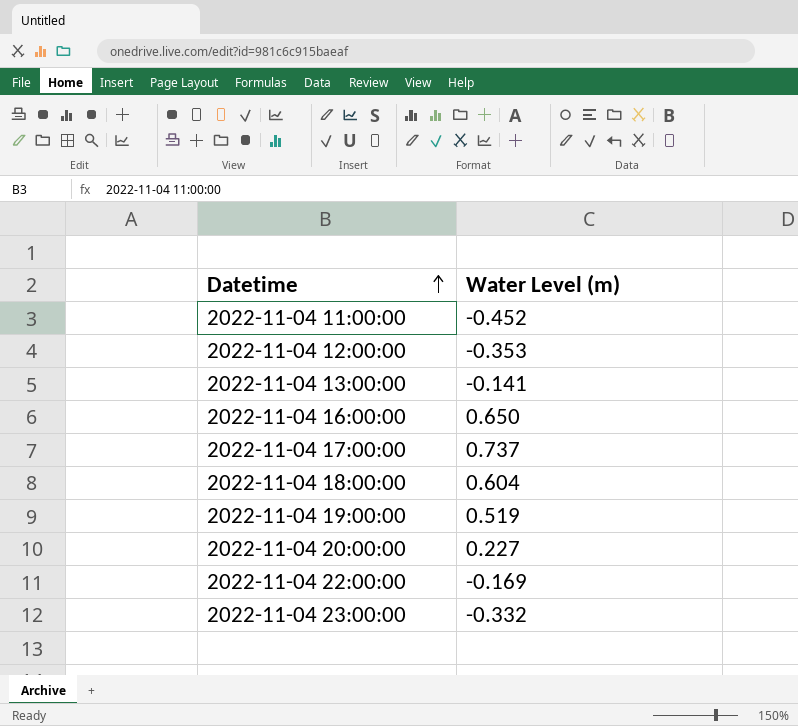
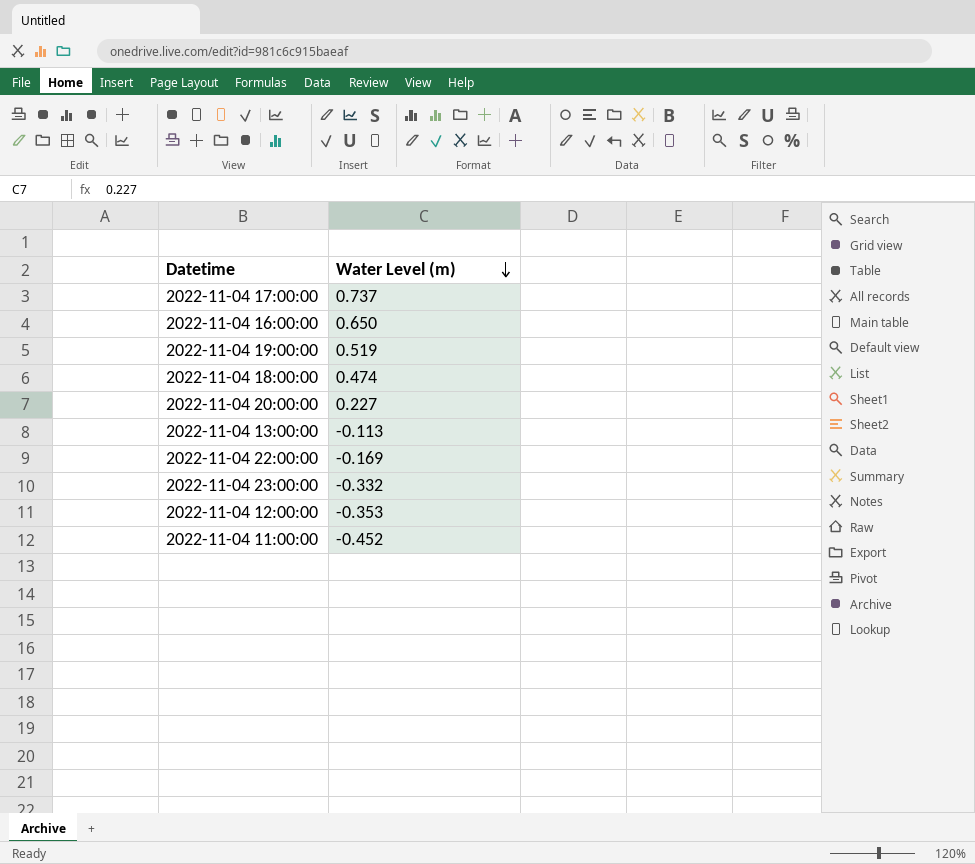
row order: Datetime ascending -> Water Level (m) descending
2022-11-04 18:00:00 | Water Level (m): 0.604 -> 0.474
2022-11-04 13:00:00 | Water Level (m): -0.141 -> -0.113

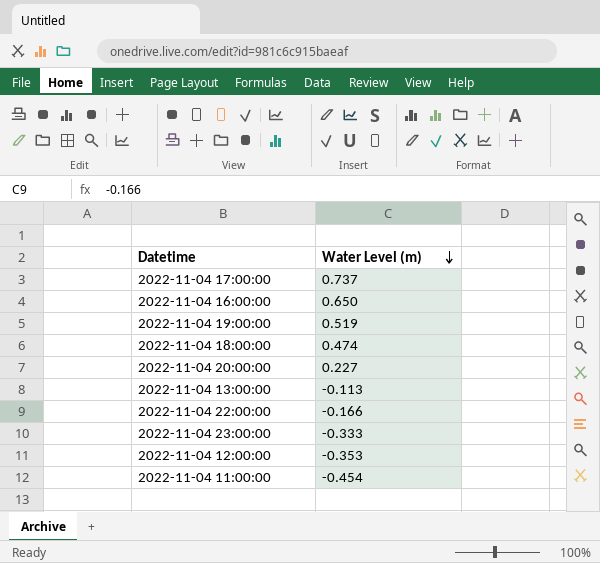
2022-11-04 22:00:00 | Water Level (m): -0.169 -> -0.166
2022-11-04 23:00:00 | Water Level (m): -0.332 -> -0.333
2022-11-04 11:00:00 | Water Level (m): -0.452 -> -0.454

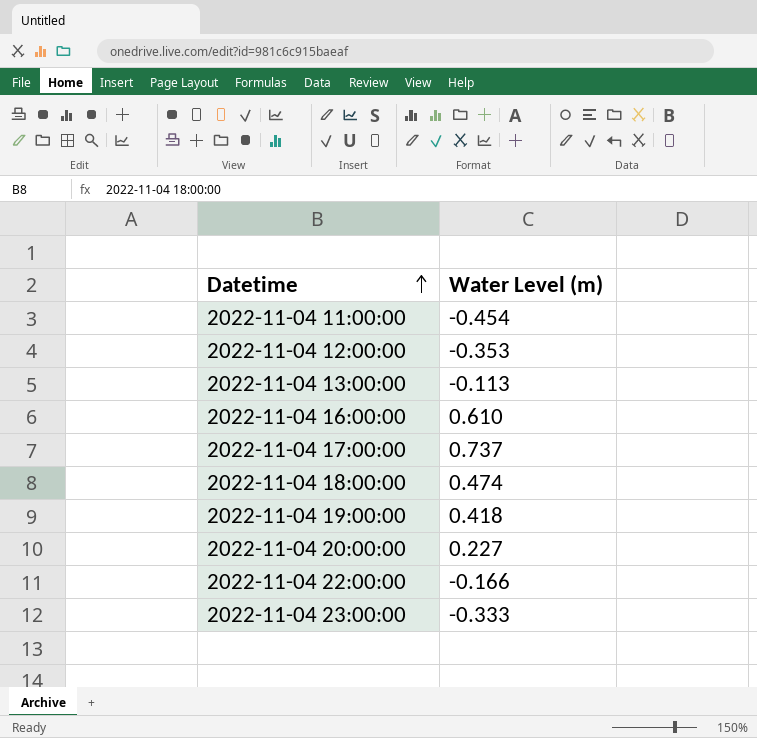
row order: Water Level (m) descending -> Datetime ascending
2022-11-04 16:00:00 | Water Level (m): 0.650 -> 0.610
2022-11-04 19:00:00 | Water Level (m): 0.519 -> 0.418

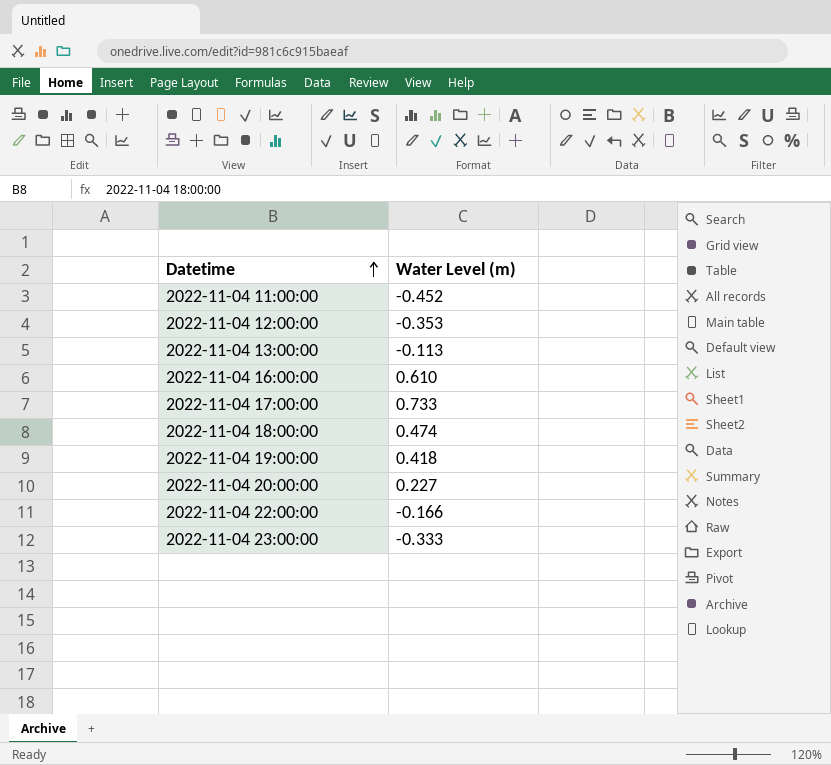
2022-11-04 11:00:00 | Water Level (m): -0.454 -> -0.452
2022-11-04 17:00:00 | Water Level (m): 0.737 -> 0.733

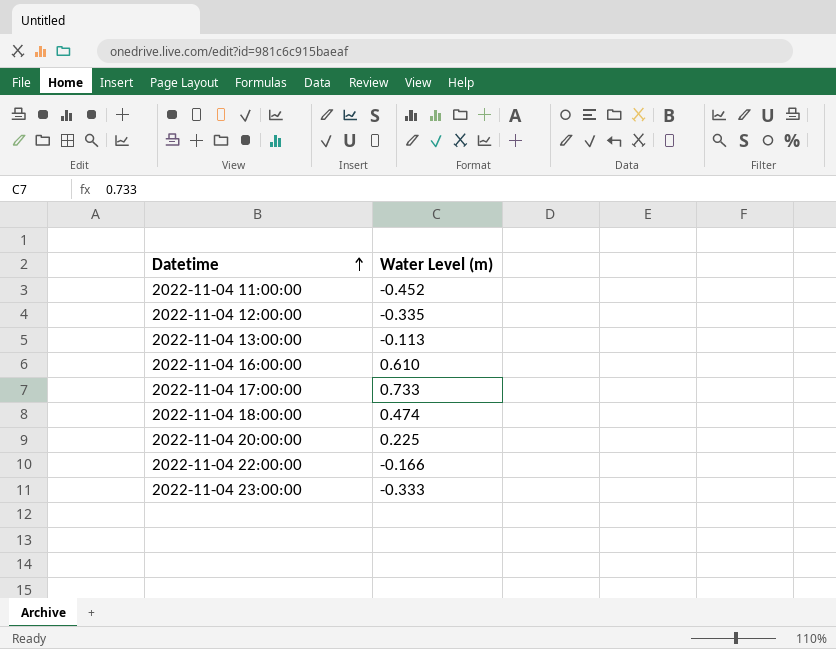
row 2022-11-04 19:00:00: 0.418 -> none
2022-11-04 12:00:00 | Water Level (m): -0.353 -> -0.335
2022-11-04 20:00:00 | Water Level (m): 0.227 -> 0.225

